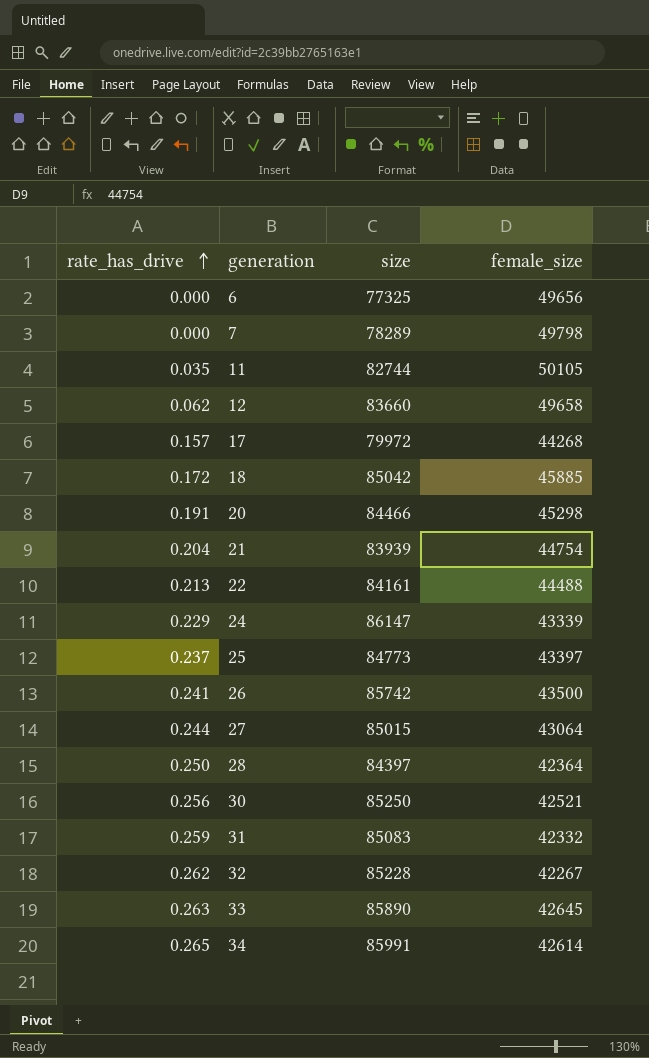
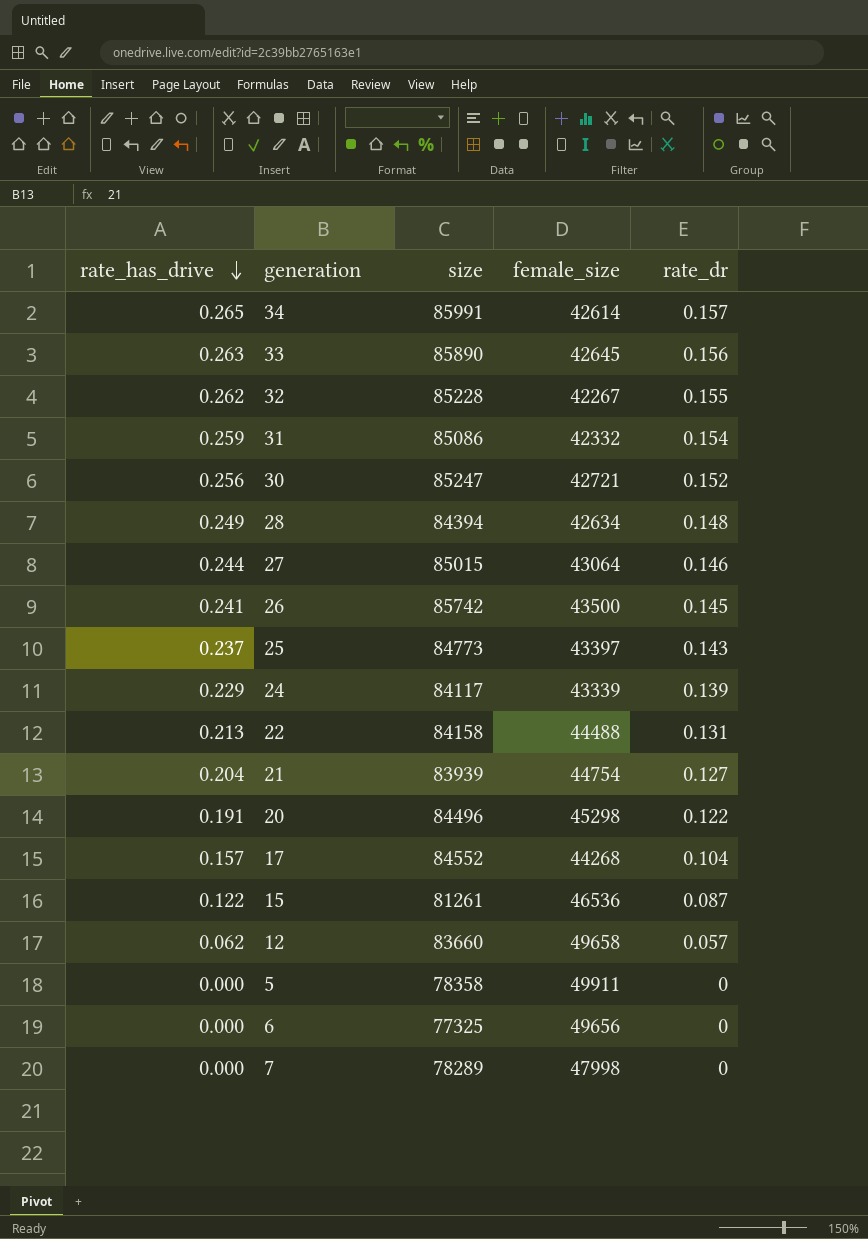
row order: rate_has_drive ascending -> rate_has_drive descending
column rate_dr | position: none -> 5
row 11: 0.035 | 82744 | 50105 -> none
row 18: 0.172 | 85042 | 45885 -> none
31 | size: 85083 -> 85086
30 | size: 85250 -> 85247
30 | female_size: 42521 -> 42721
28 | rate_has_drive: 0.250 -> 0.249
28 | size: 84397 -> 84394
28 | female_size: 42364 -> 42634
24 | size: 86147 -> 84117
22 | size: 84161 -> 84158
20 | size: 84466 -> 84496
17 | size: 79972 -> 84552
row 15: none -> 0.122 | 81261 | 46536 | 0.087
row 5: none -> 0.000 | 78358 | 49911 | 0
7 | female_size: 49798 -> 47998

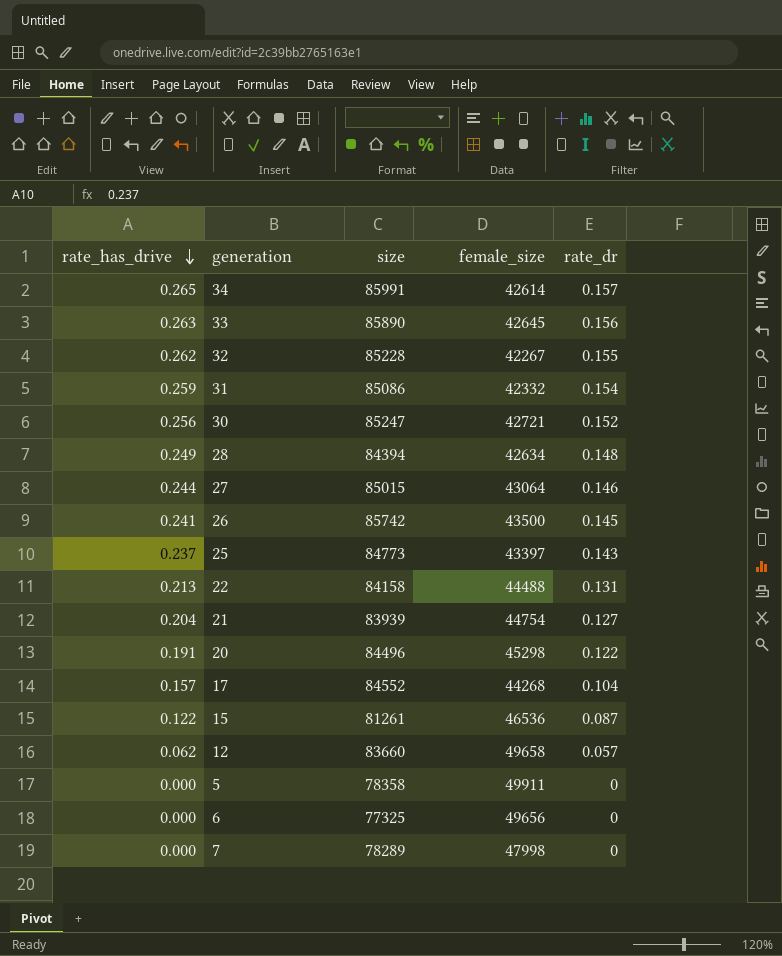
row 24: 0.229 | 84117 | 43339 | 0.139 -> none

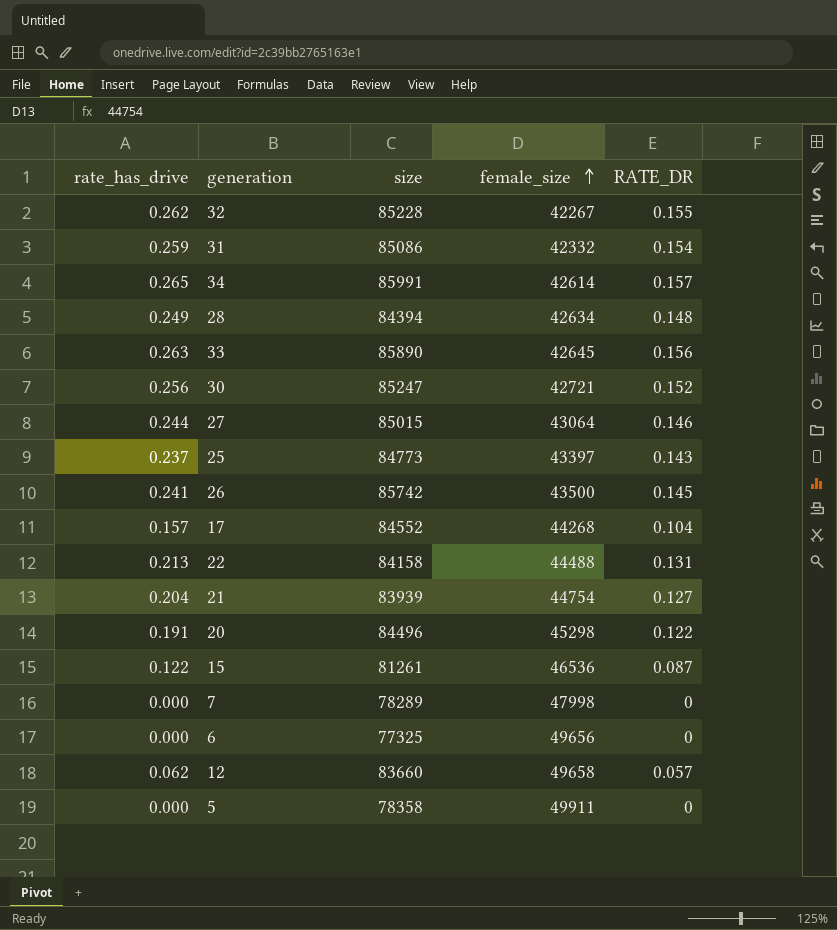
row order: rate_has_drive descending -> female_size ascending
column name: rate_dr -> RATE_DR

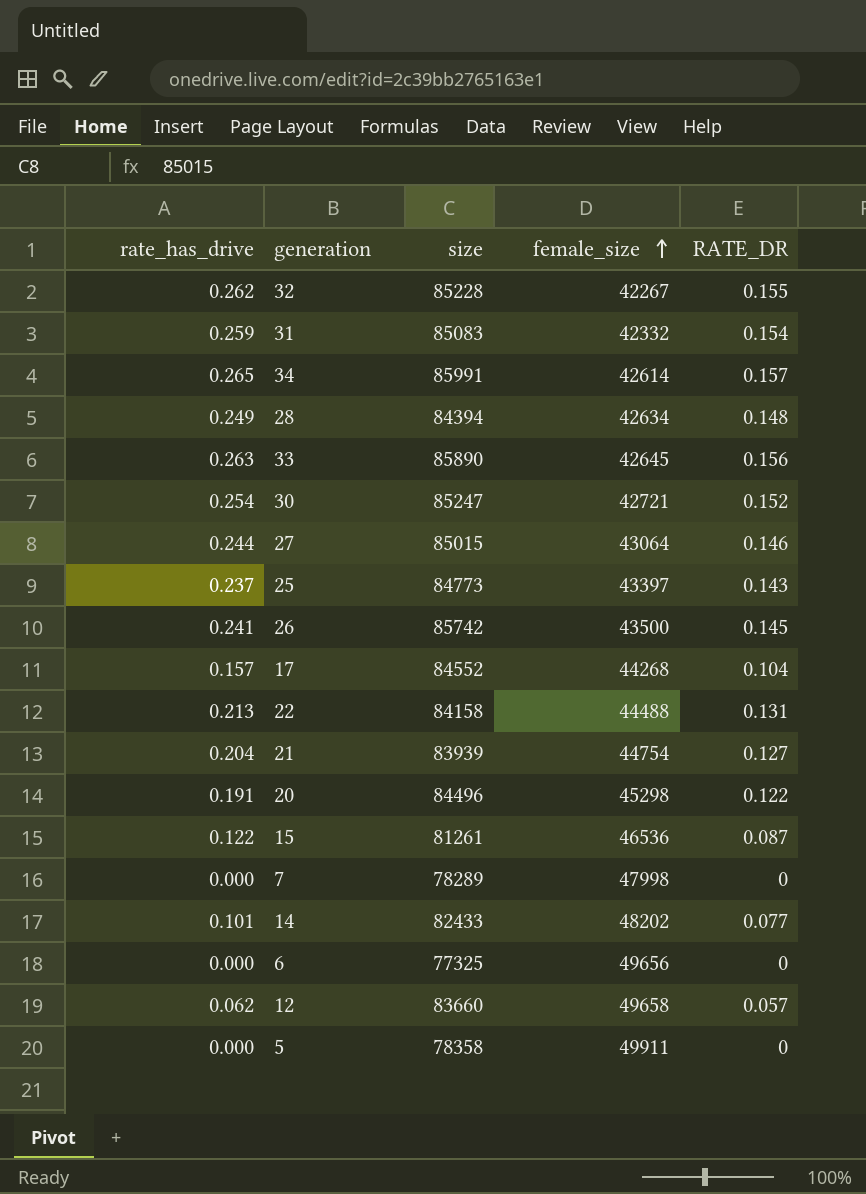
31 | size: 85086 -> 85083
30 | rate_has_drive: 0.256 -> 0.254
row 14: none -> 0.101 | 82433 | 48202 | 0.077

